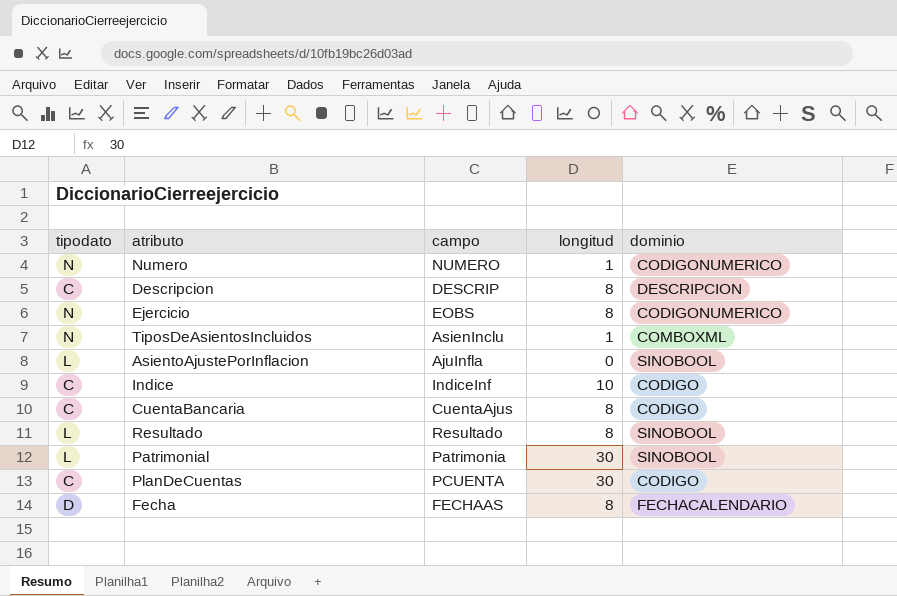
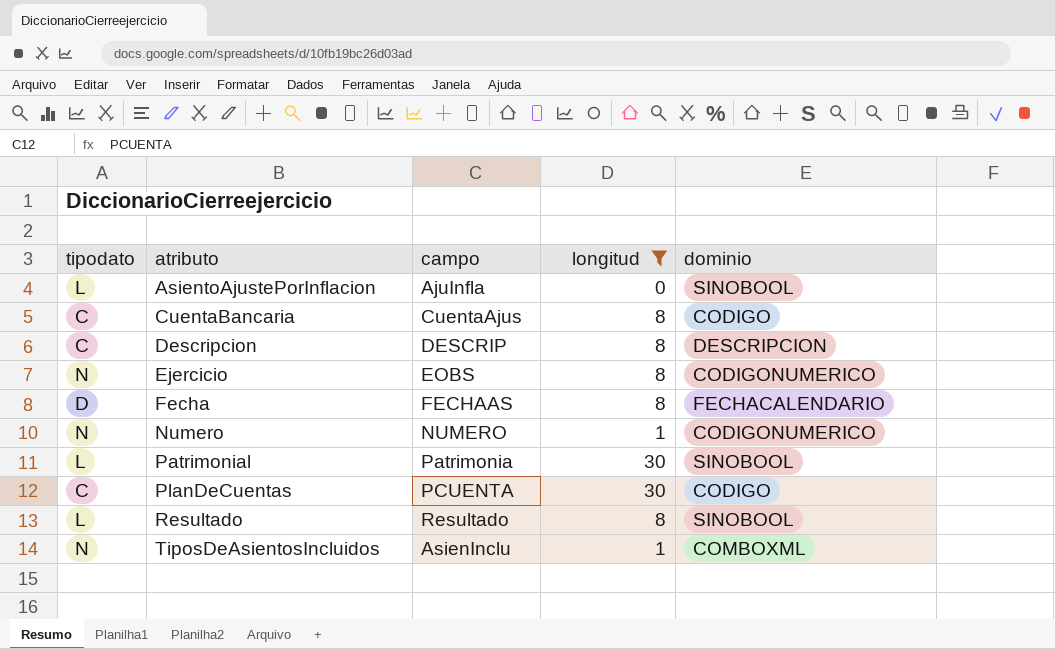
filter: none -> longitud != 10
row order: none -> atributo ascending

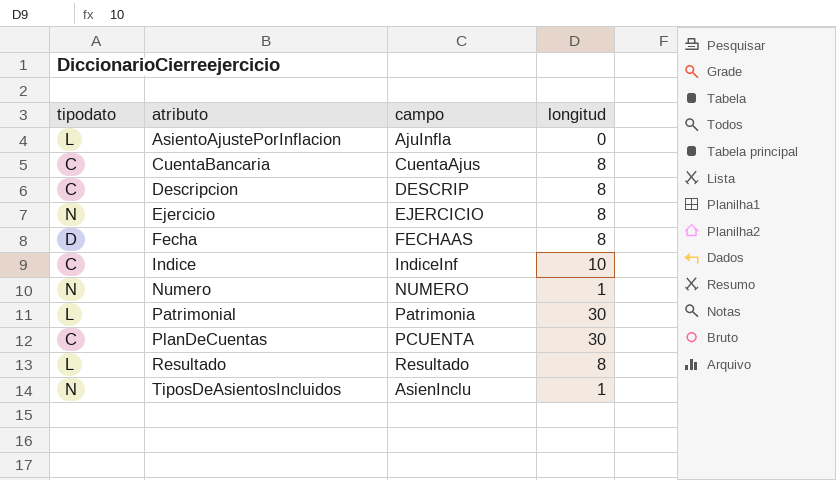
filter: longitud != 10 -> none
column dominio | position: 5 -> none
Ejercicio | campo: EOBS -> EJERCICIO

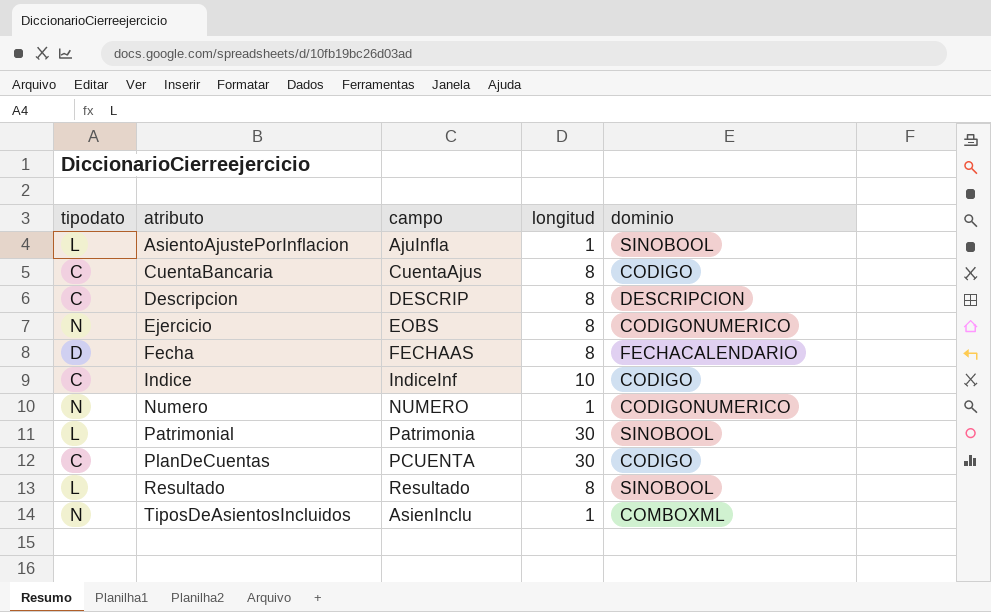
column dominio | position: none -> 5
AsientoAjustePorInflacion | longitud: 0 -> 1
Ejercicio | campo: EJERCICIO -> EOBS

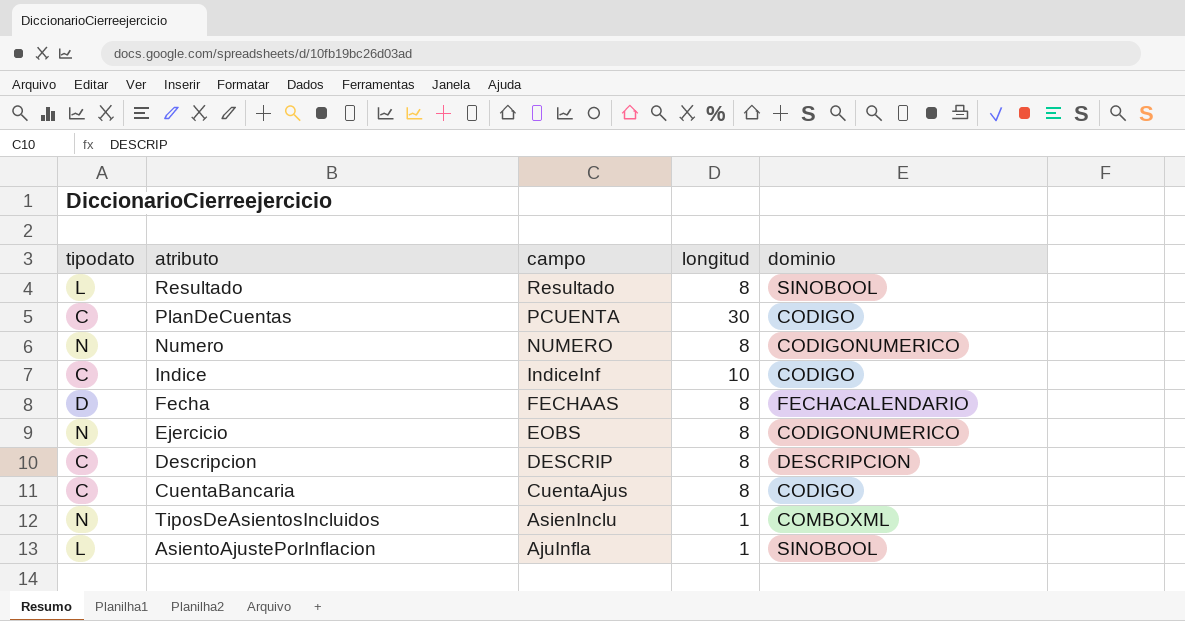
row order: atributo ascending -> campo descending
row Patrimonial: L | Patrimonia | 30 | SINOBOOL -> none
Numero | longitud: 1 -> 8

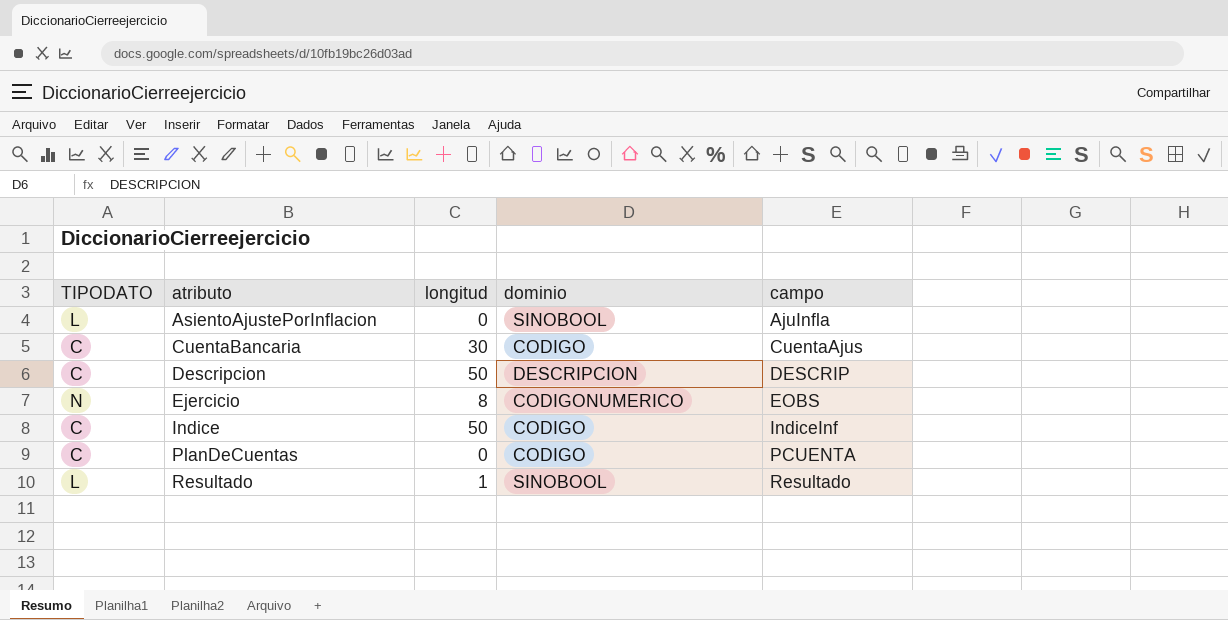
row order: campo descending -> atributo ascending
column name: tipodato -> TIPODATO
column campo | position: 3 -> 5
row Numero: N | NUMERO | 8 | CODIGONUMERICO -> none
row Fecha: D | FECHAAS | 8 | FECHACALENDARIO -> none
row TiposDeAsientosIncluidos: N | AsienInclu | 1 | COMBOXML -> none
AsientoAjustePorInflacion | longitud: 1 -> 0
CuentaBancaria | longitud: 8 -> 30
Descripcion | longitud: 8 -> 50
Indice | longitud: 10 -> 50
PlanDeCuentas | longitud: 30 -> 0
Resultado | longitud: 8 -> 1

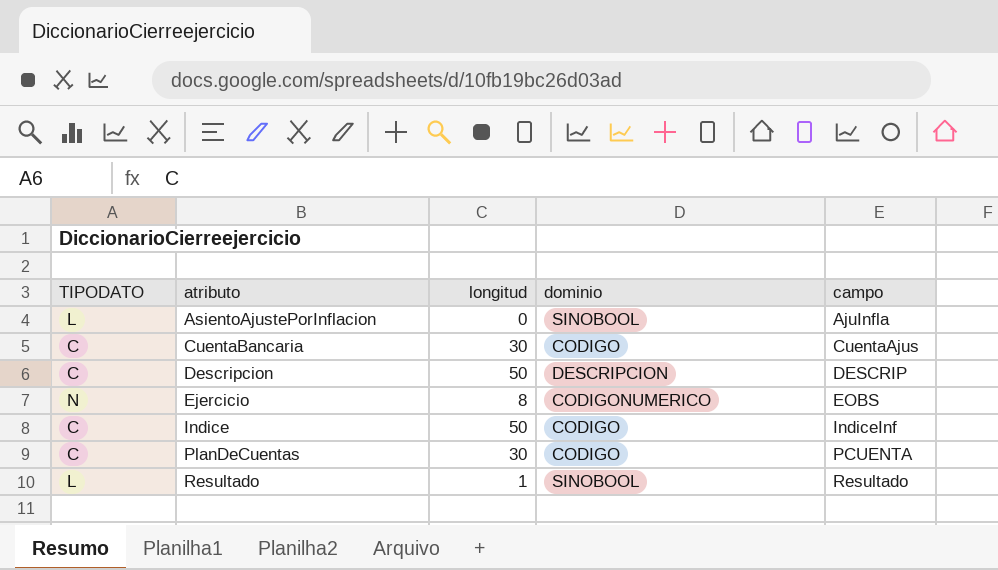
PlanDeCuentas | longitud: 0 -> 30

